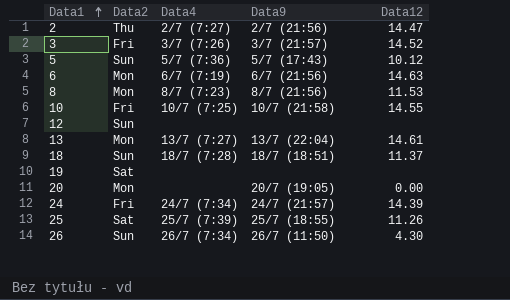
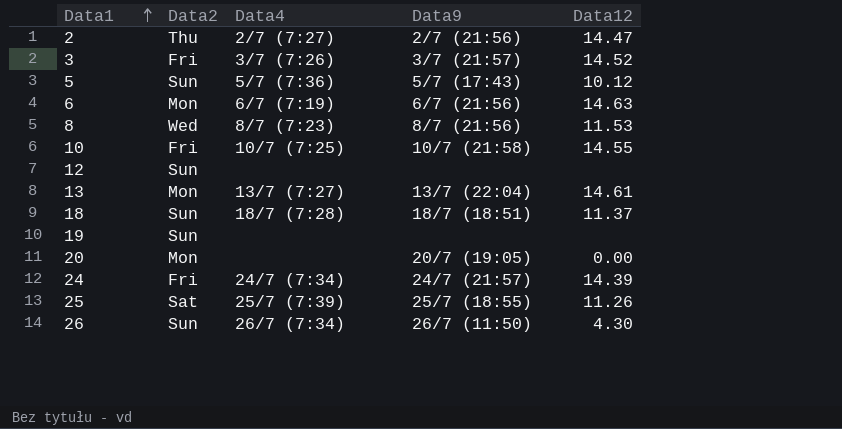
8 | Data2: Mon -> Wed
19 | Data2: Sat -> Sun

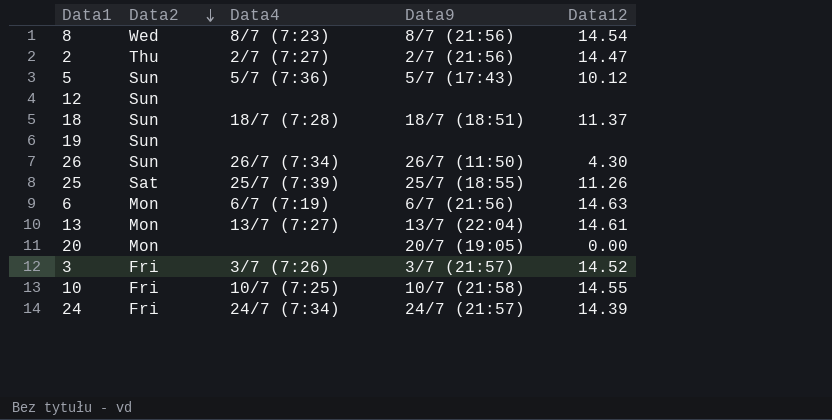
row order: Data1 ascending -> Data2 descending
8 | Data12: 11.53 -> 14.54

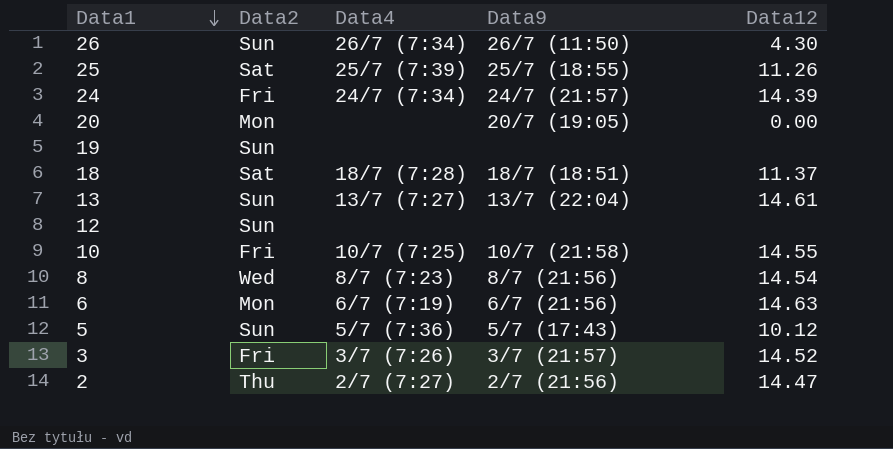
row order: Data2 descending -> Data1 descending
18 | Data2: Sun -> Sat
13 | Data2: Mon -> Sun

